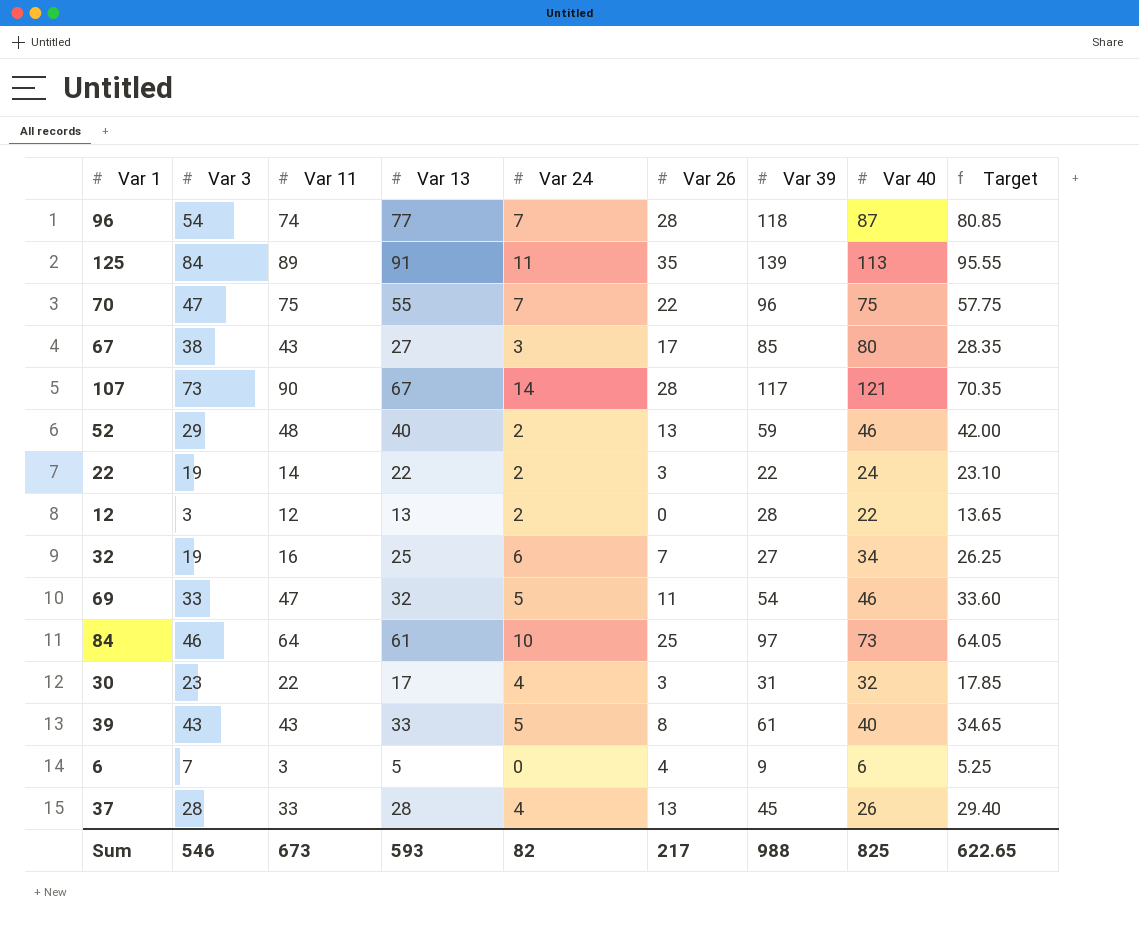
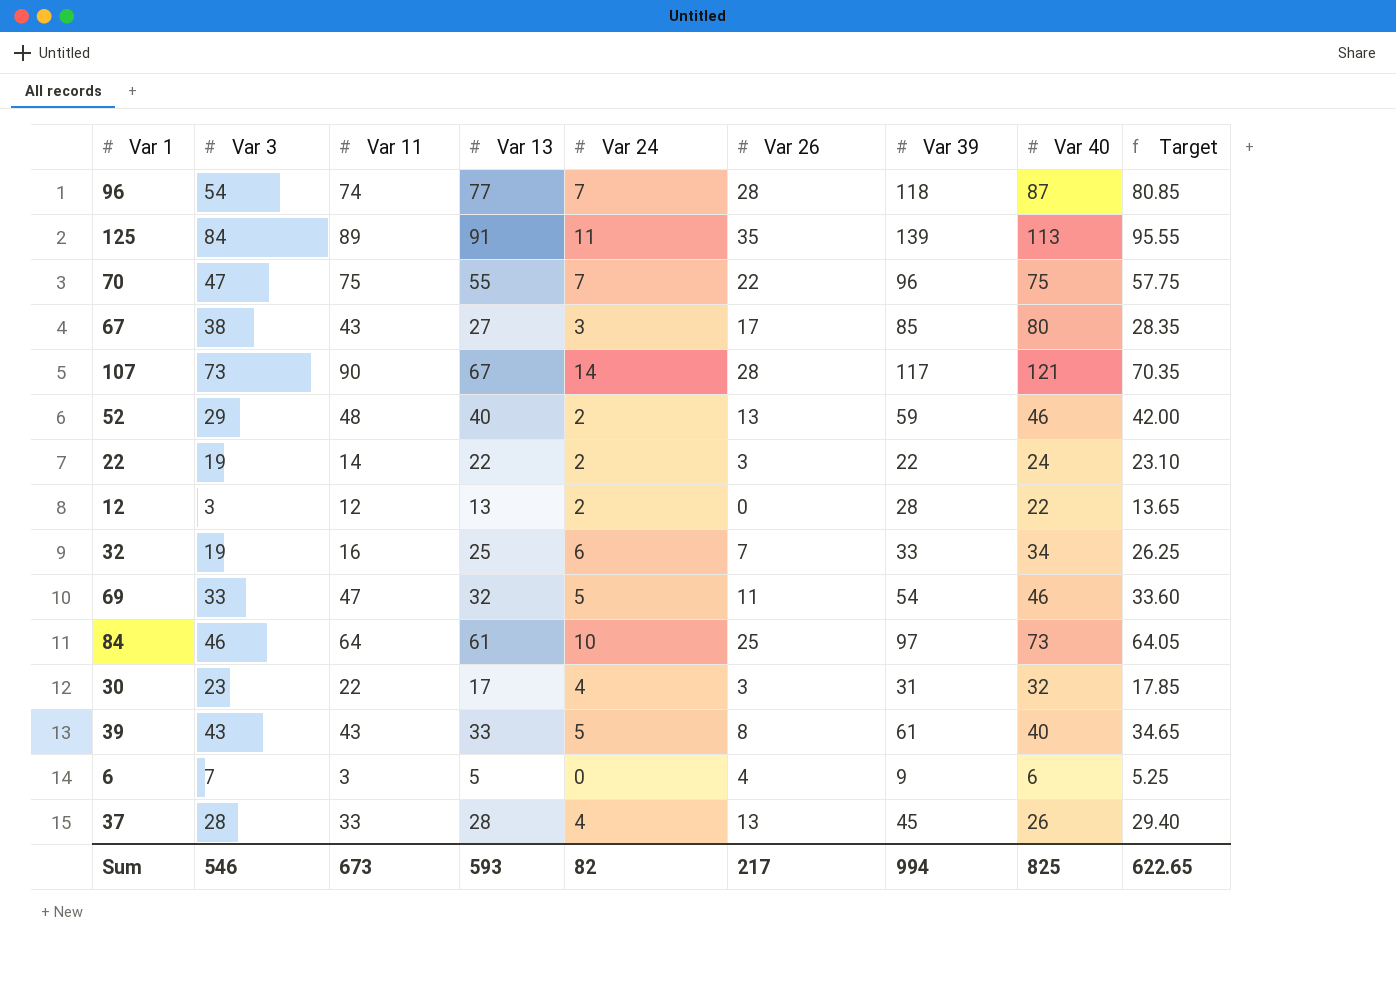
32 | Var 39: 27 -> 33
Sum | Var 39: 988 -> 994

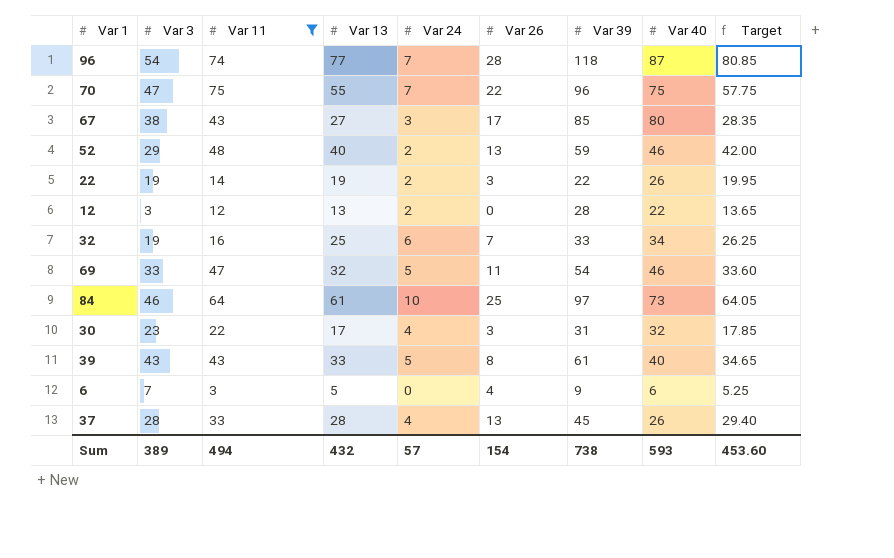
filter: none -> Var 11 <= 75
22 | Var 13: 22 -> 19
22 | Var 40: 24 -> 26
22 | Target: 23.10 -> 19.95
Sum | Var 3: 546 -> 389
Sum | Var 11: 673 -> 494
Sum | Var 13: 593 -> 432
Sum | Var 24: 82 -> 57
Sum | Var 26: 217 -> 154
Sum | Var 39: 994 -> 738
Sum | Var 40: 825 -> 593
Sum | Target: 622.65 -> 453.60

